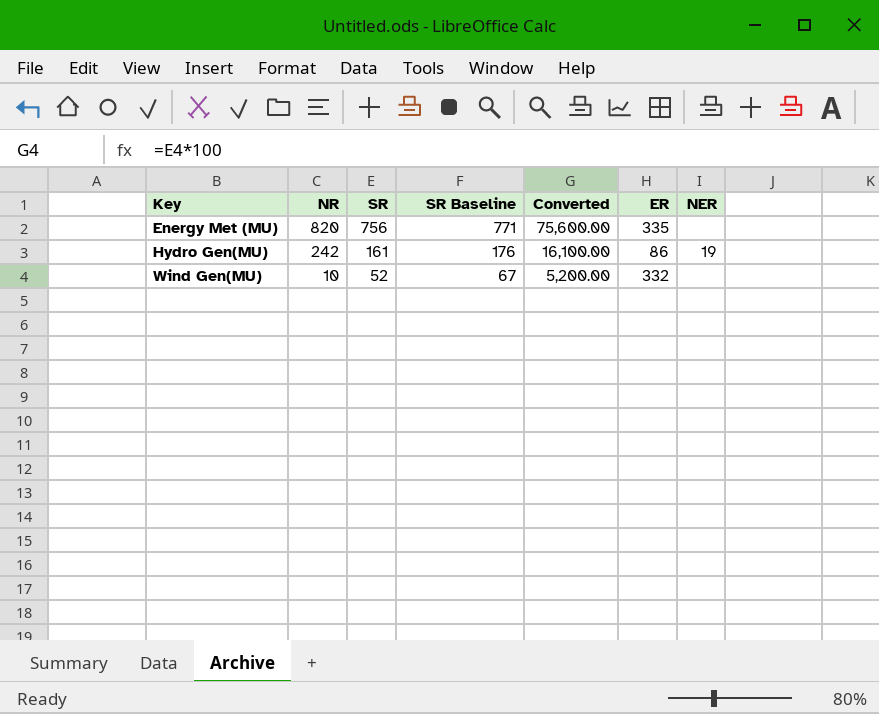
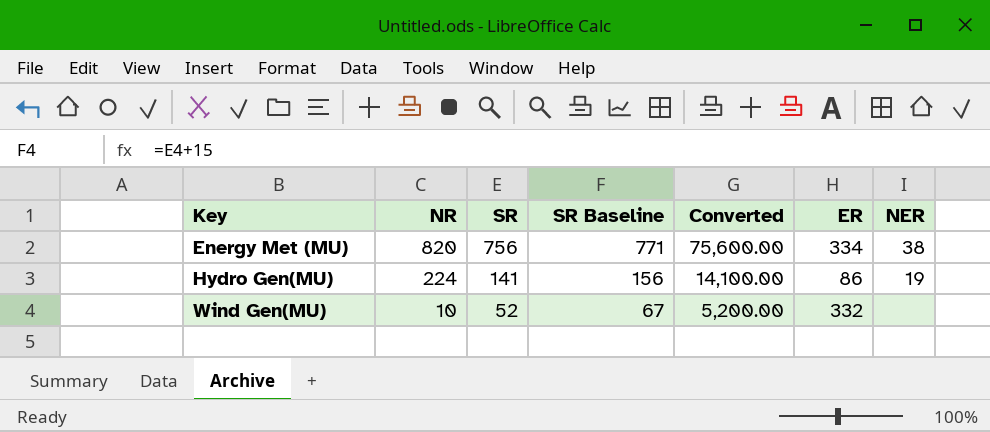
Energy Met (MU) | ER: 335 -> 334
Energy Met (MU) | NER: none -> 38
Hydro Gen(MU) | NR: 242 -> 224
Hydro Gen(MU) | SR: 161 -> 141
Hydro Gen(MU) | SR Baseline: 176 -> 156
Hydro Gen(MU) | Converted: 16,100.00 -> 14,100.00

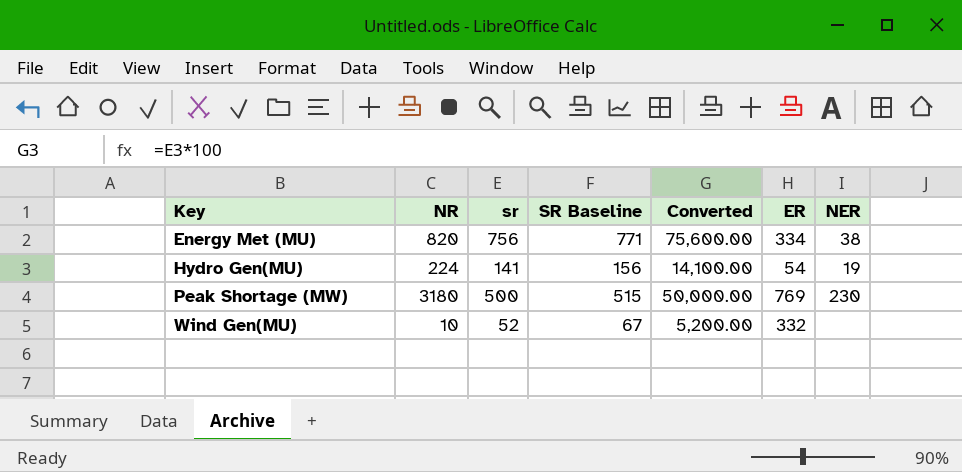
column name: SR -> sr
Hydro Gen(MU) | ER: 86 -> 54
row Peak Shortage (MW): none -> 3180 | 500 | 515 | 50,000.00 | 769 | 230

